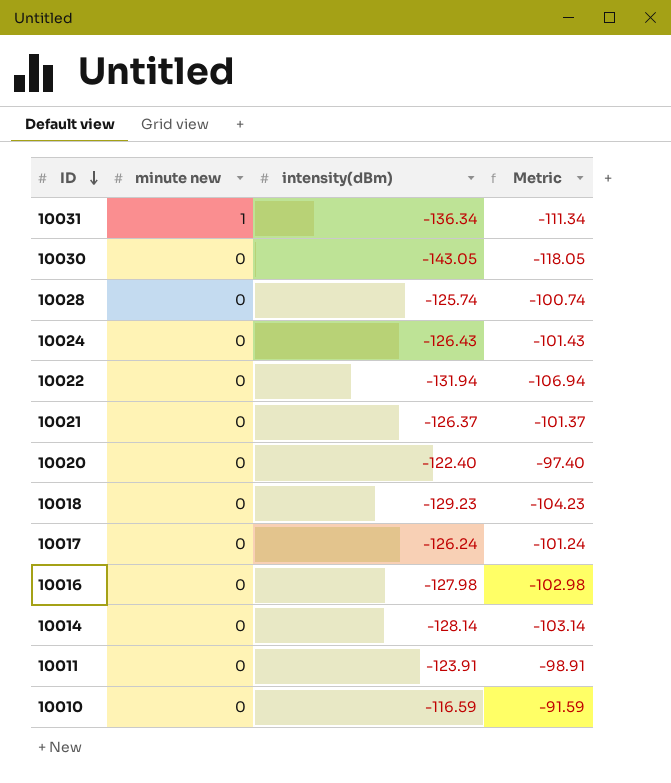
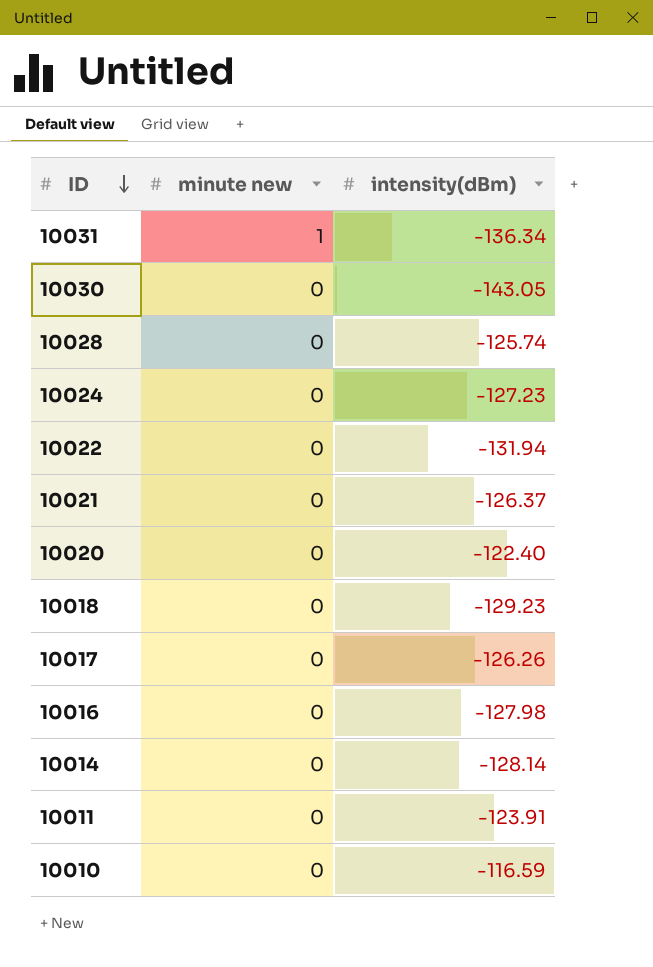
column Metric | formula: [intensity(dBm)] + 25 -> none
10024 | intensity(dBm): -126.43 -> -127.23
10017 | intensity(dBm): -126.24 -> -126.26

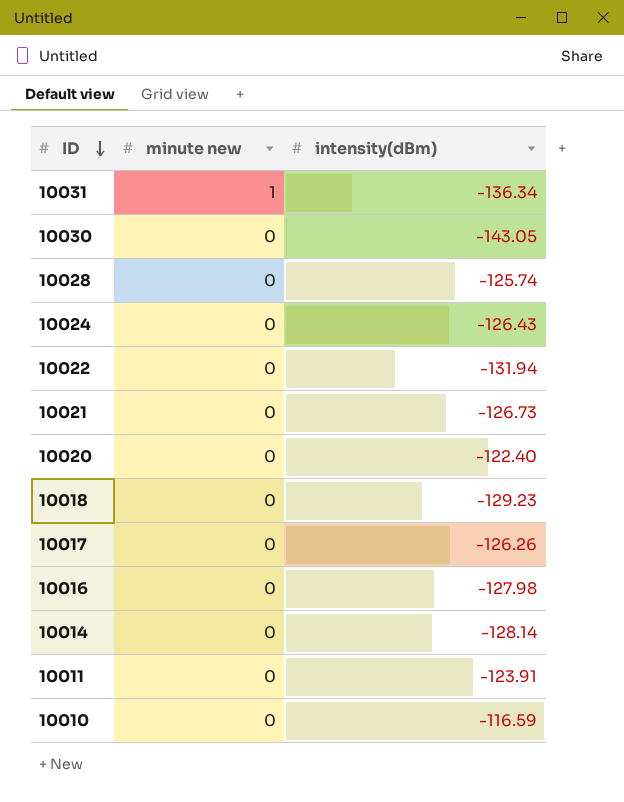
10024 | intensity(dBm): -127.23 -> -126.43
10021 | intensity(dBm): -126.37 -> -126.73

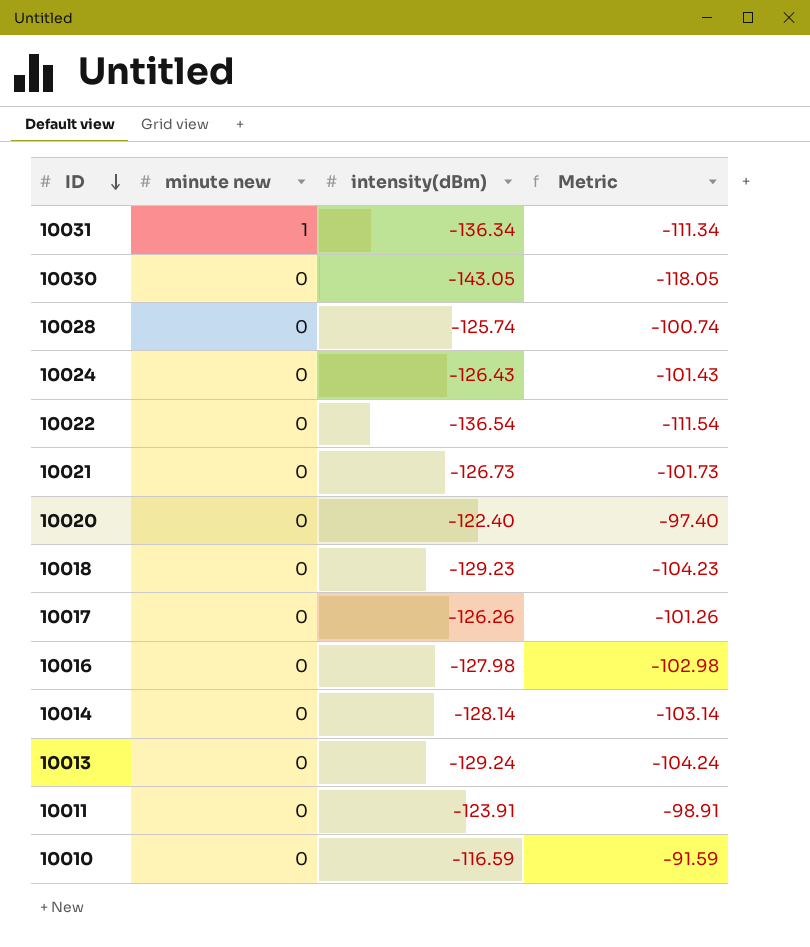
column Metric | formula: none -> [intensity(dBm)] + 25
10022 | intensity(dBm): -131.94 -> -136.54
row 10013: none -> 0 | -129.24 | -104.24

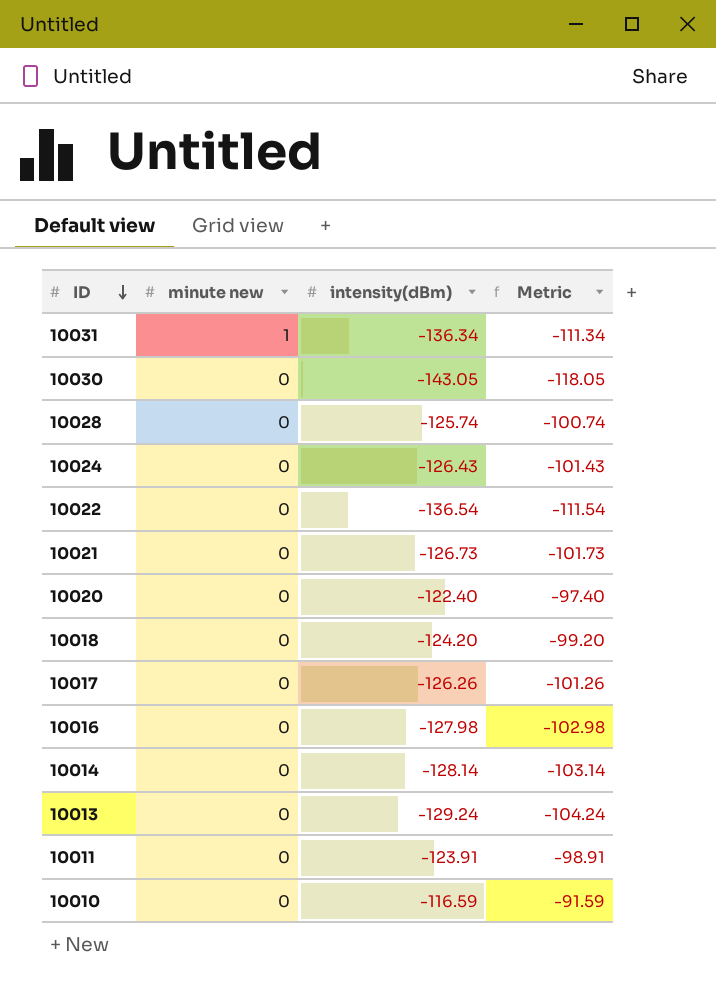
10018 | intensity(dBm): -129.23 -> -124.20
10018 | Metric: -104.23 -> -99.20

